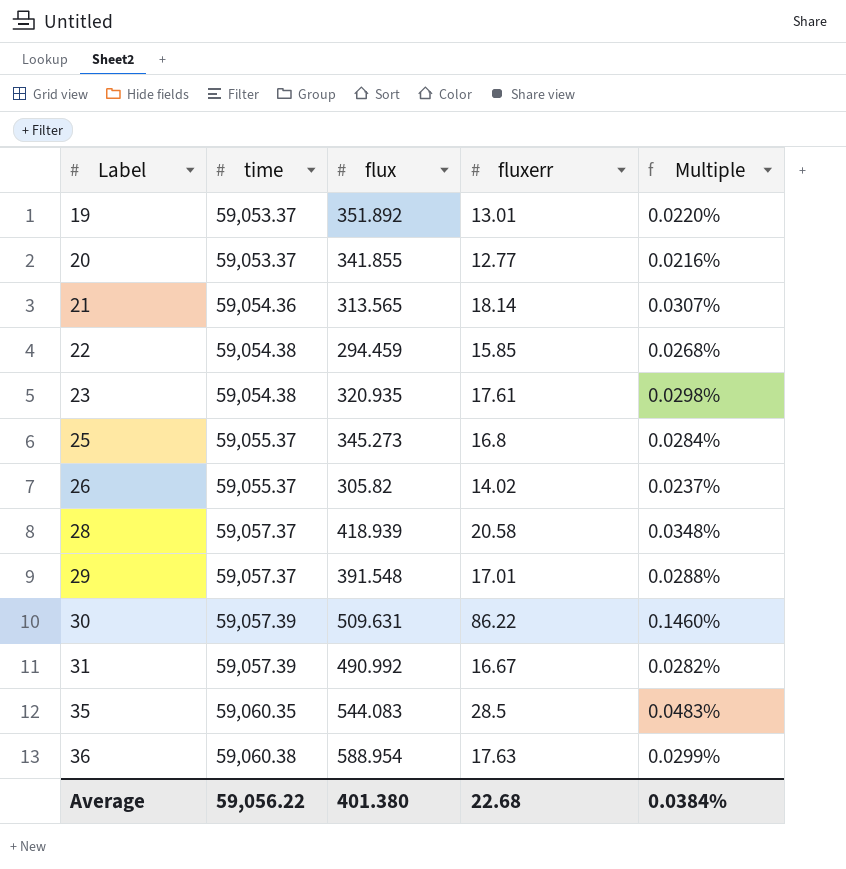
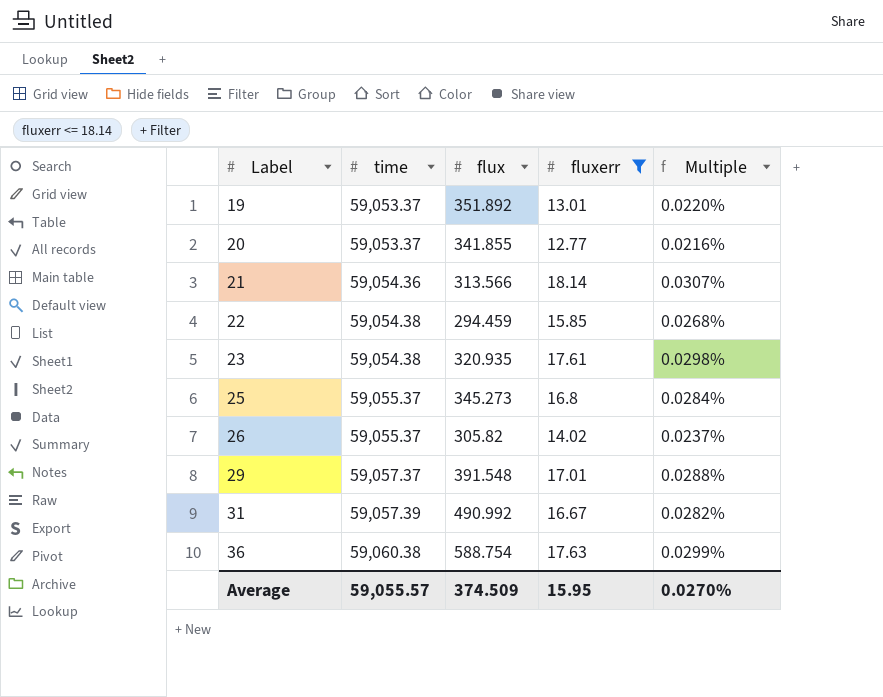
filter: none -> fluxerr <= 18.14
21 | flux: 313.565 -> 313.566
36 | flux: 588.954 -> 588.754
Average | time: 59,056.22 -> 59,055.57
Average | flux: 401.380 -> 374.509
Average | fluxerr: 22.68 -> 15.95
Average | Multiple: 0.0384% -> 0.0270%

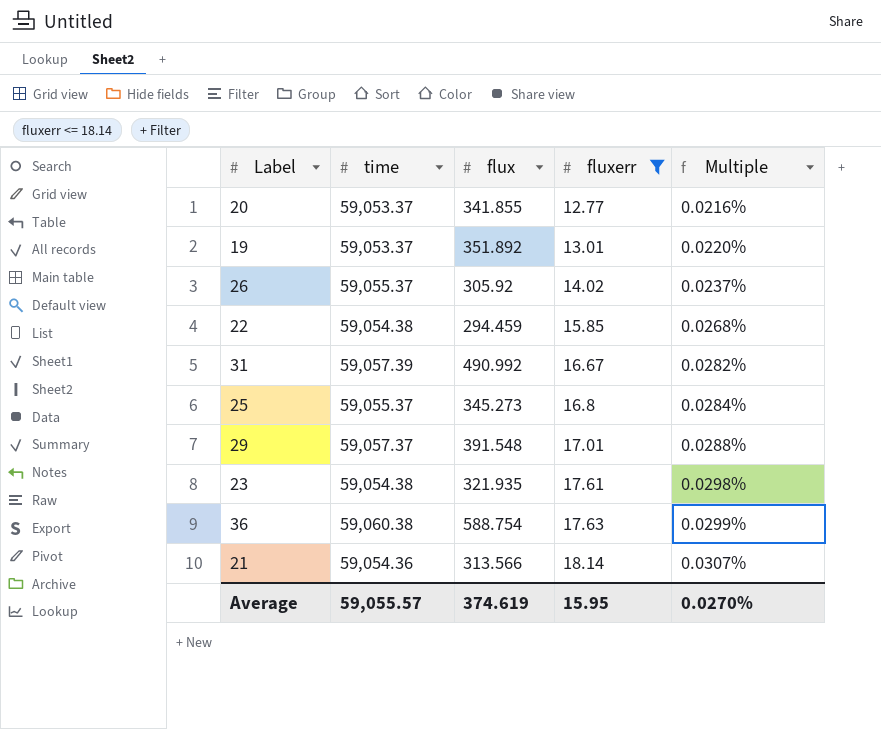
row order: Label ascending -> fluxerr ascending
26 | flux: 305.82 -> 305.92
23 | flux: 320.935 -> 321.935
Average | flux: 374.509 -> 374.619

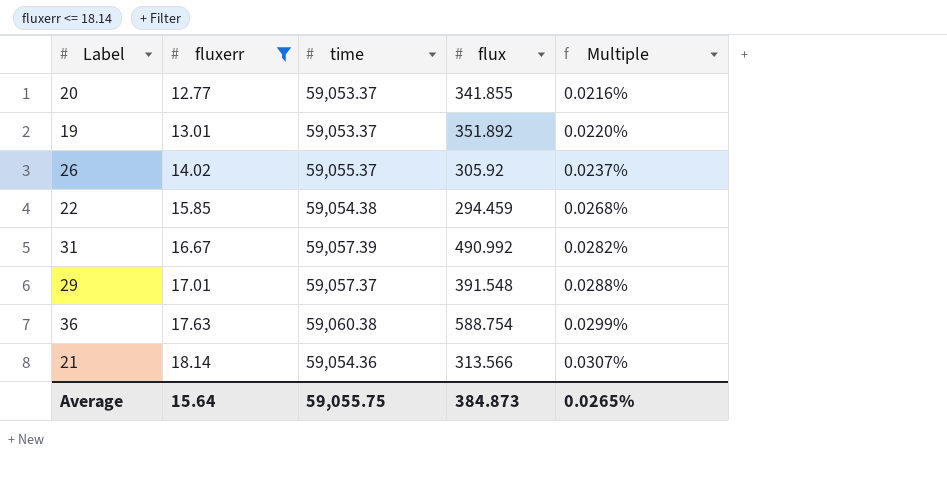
column fluxerr | position: 4 -> 2
row 25: 59,055.37 | 345.273 | 16.8 | 0.0284% -> none
row 23: 59,054.38 | 321.935 | 17.61 | 0.0298% -> none
Average | fluxerr: 15.95 -> 15.64
Average | time: 59,055.57 -> 59,055.75
Average | flux: 374.619 -> 384.873
Average | Multiple: 0.0270% -> 0.0265%

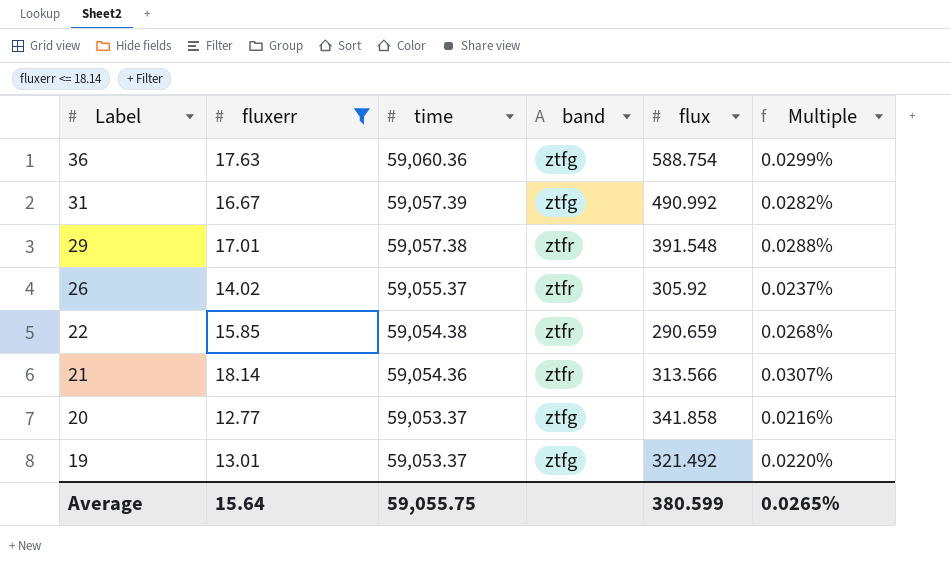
row order: fluxerr ascending -> Label descending
column band | position: none -> 4
36 | time: 59,060.38 -> 59,060.36
29 | time: 59,057.37 -> 59,057.38
22 | flux: 294.459 -> 290.659
20 | flux: 341.855 -> 341.858
19 | flux: 351.892 -> 321.492
Average | flux: 384.873 -> 380.599

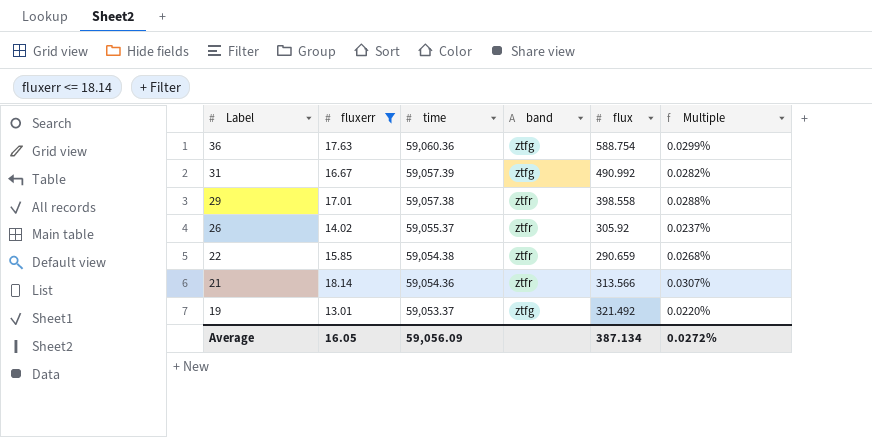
row 20: 12.77 | 59,053.37 | ztfg | 341.858 | 0.0216% -> none
29 | flux: 391.548 -> 398.558
Average | fluxerr: 15.64 -> 16.05
Average | time: 59,055.75 -> 59,056.09
Average | flux: 380.599 -> 387.134
Average | Multiple: 0.0265% -> 0.0272%

